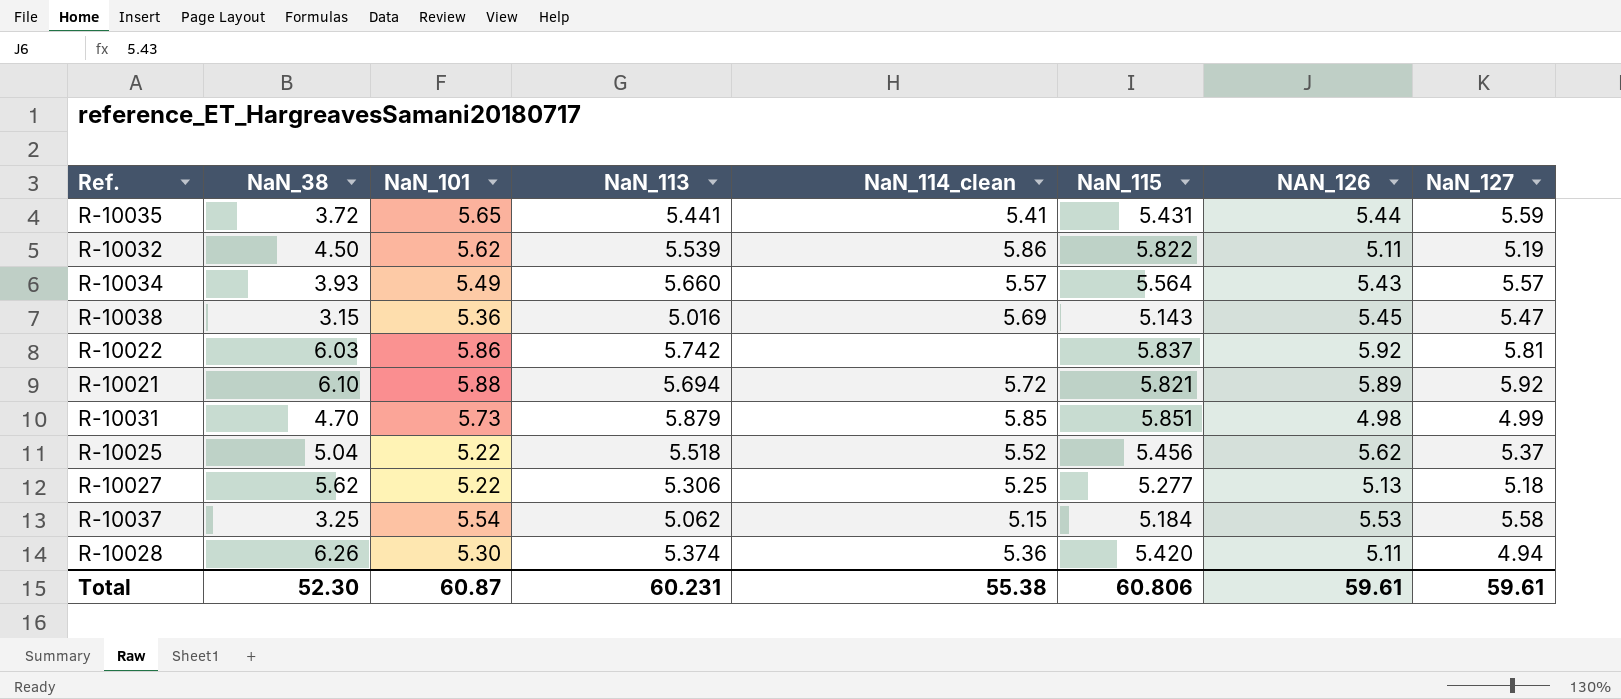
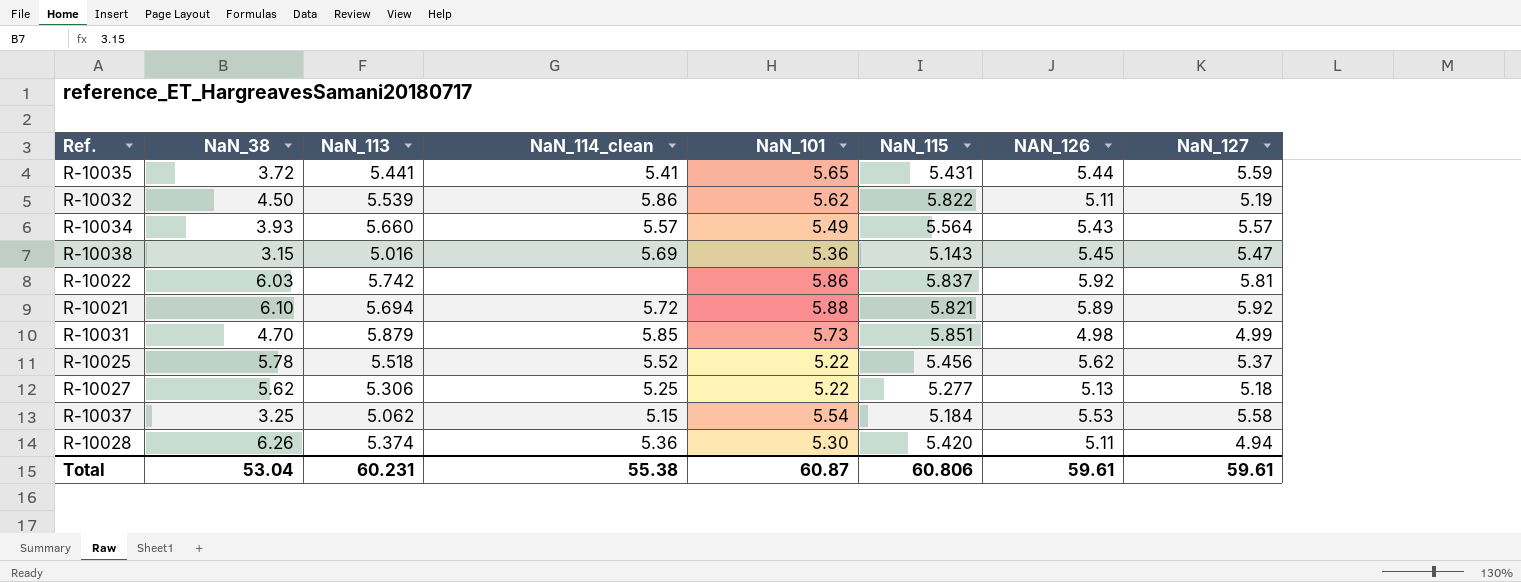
column NaN_101 | position: 3 -> 5
R-10025 | NaN_38: 5.04 -> 5.78
Total | NaN_38: 52.30 -> 53.04

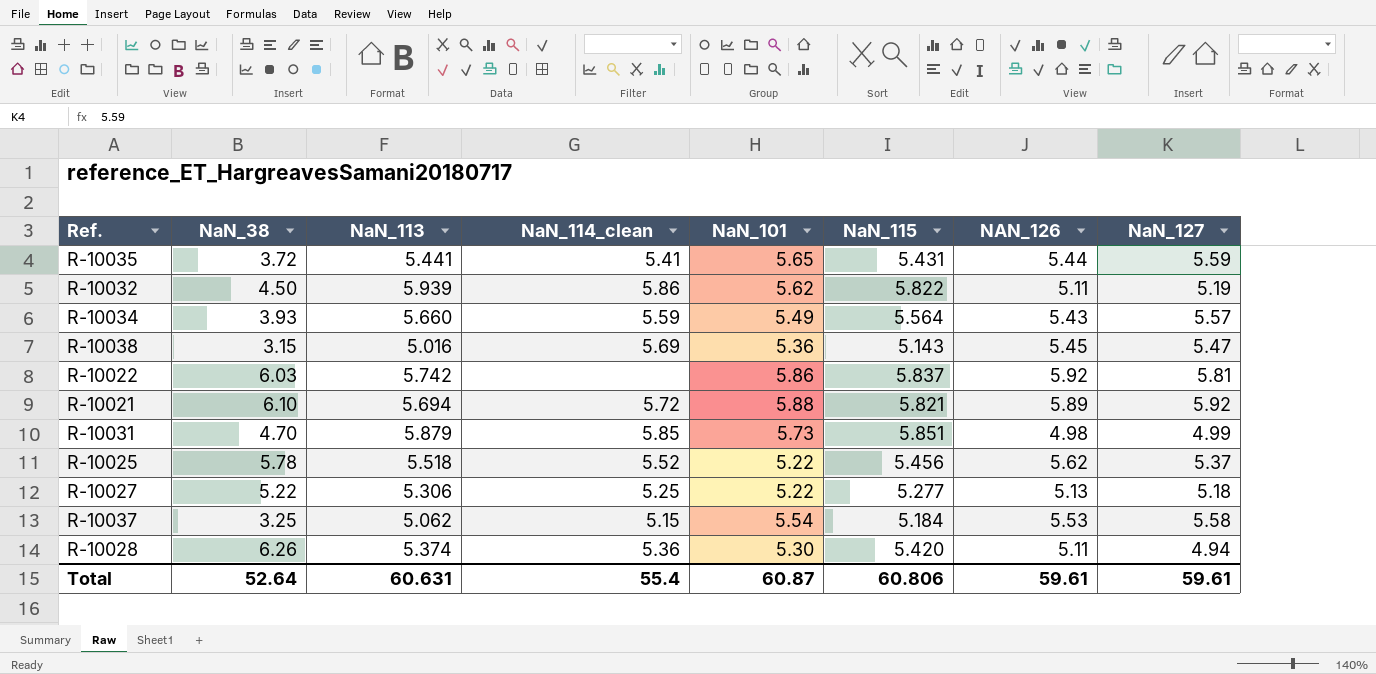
R-10032 | NaN_113: 5.539 -> 5.939
R-10034 | NaN_114_clean: 5.57 -> 5.59
R-10027 | NaN_38: 5.62 -> 5.22
Total | NaN_38: 53.04 -> 52.64
Total | NaN_113: 60.231 -> 60.631
Total | NaN_114_clean: 55.38 -> 55.4

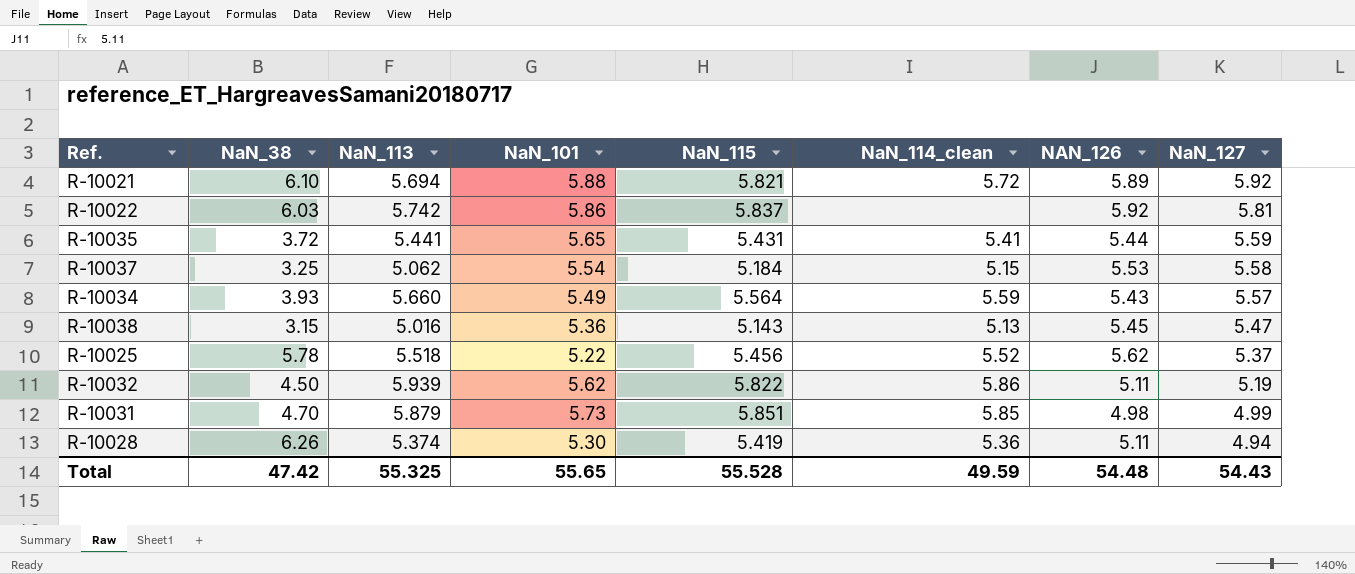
row order: none -> NaN_127 descending
column NaN_114_clean | position: 4 -> 6
row R-10027: 5.22 | 5.306 | 5.25 | 5.22 | 5.277 | 5.13 | 5.18 -> none
R-10038 | NaN_114_clean: 5.69 -> 5.13
R-10028 | NaN_115: 5.420 -> 5.419
Total | NaN_38: 52.64 -> 47.42
Total | NaN_113: 60.631 -> 55.325
Total | NaN_101: 60.87 -> 55.65
Total | NaN_115: 60.806 -> 55.528
Total | NaN_114_clean: 55.4 -> 49.59
Total | NAN_126: 59.61 -> 54.48
Total | NaN_127: 59.61 -> 54.43

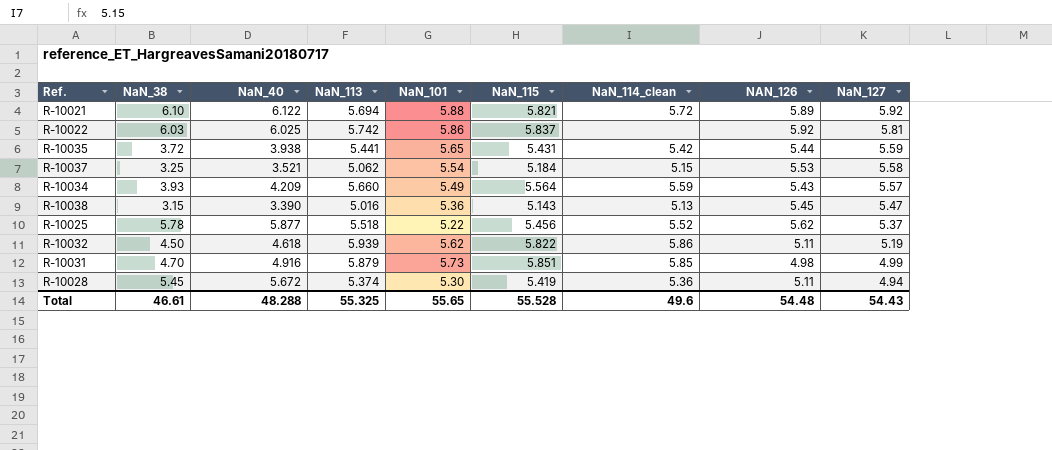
column NaN_40 | position: none -> 3
R-10035 | NaN_114_clean: 5.41 -> 5.42
R-10028 | NaN_38: 6.26 -> 5.45
Total | NaN_38: 47.42 -> 46.61
Total | NaN_114_clean: 49.59 -> 49.6

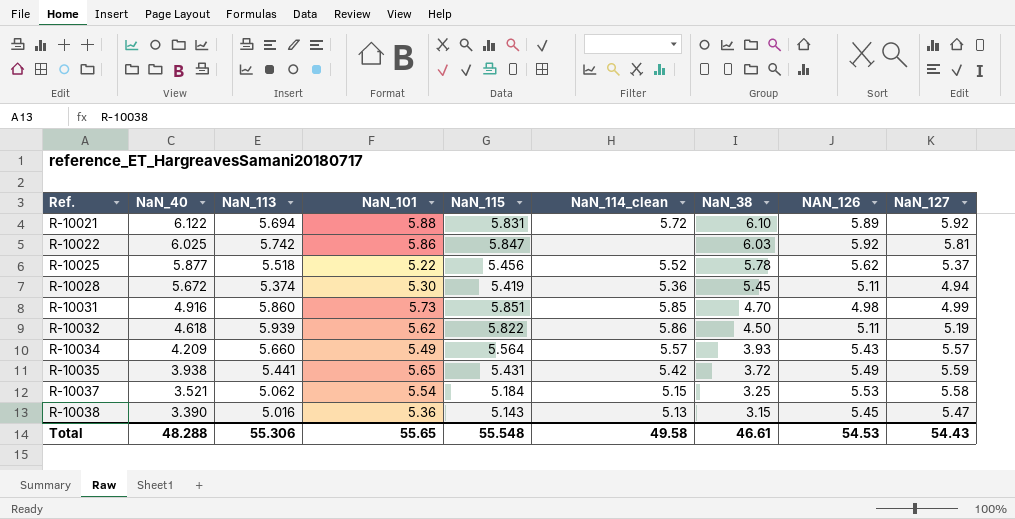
row order: NaN_127 descending -> Ref. ascending
column NaN_38 | position: 2 -> 7
R-10021 | NaN_115: 5.821 -> 5.831
R-10022 | NaN_115: 5.837 -> 5.847
R-10031 | NaN_113: 5.879 -> 5.860
R-10034 | NaN_114_clean: 5.59 -> 5.57
R-10035 | NAN_126: 5.44 -> 5.49
Total | NaN_113: 55.325 -> 55.306
Total | NaN_115: 55.528 -> 55.548
Total | NaN_114_clean: 49.6 -> 49.58
Total | NAN_126: 54.48 -> 54.53

